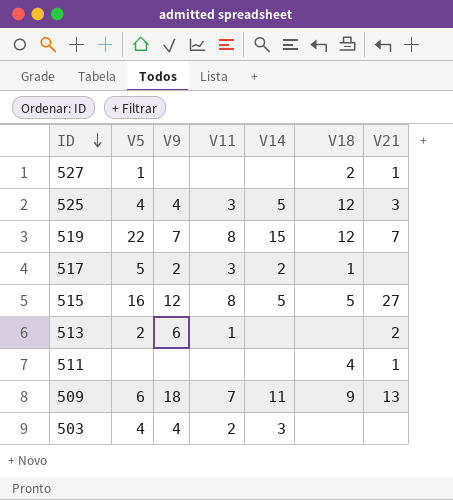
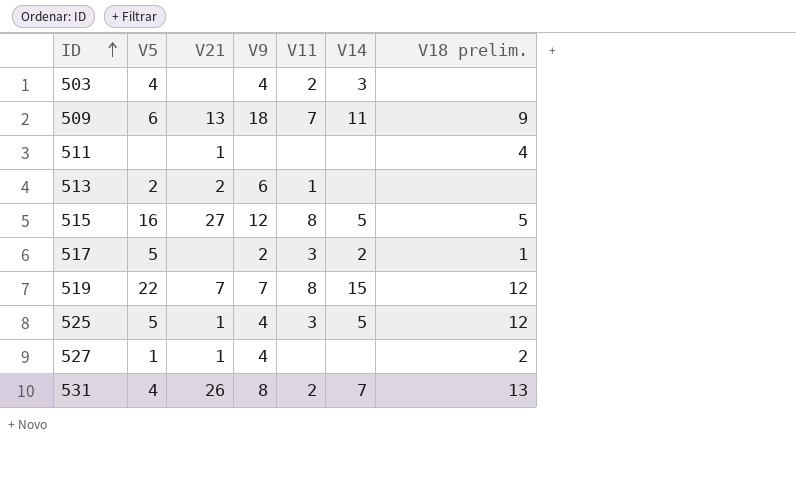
row order: ID descending -> ID ascending
column V21 | position: 7 -> 3
column name: V18 -> V18 prelim.
525 | V5: 4 -> 5
525 | V21: 3 -> 1
527 | V9: none -> 4
row 531: none -> 4 | 26 | 8 | 2 | 7 | 13

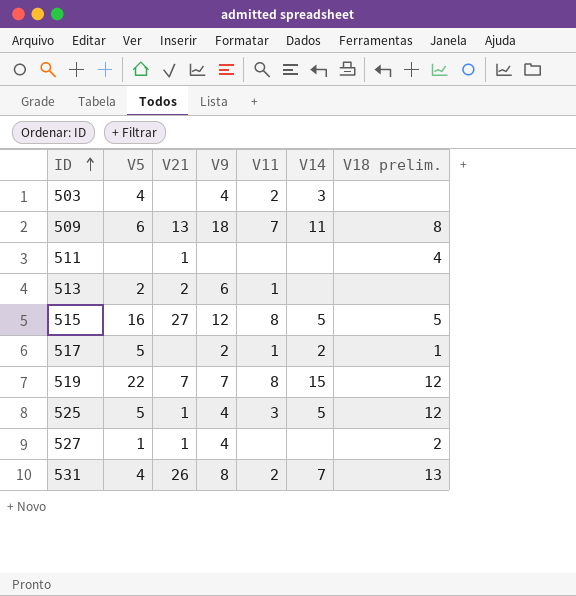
509 | V18 prelim.: 9 -> 8
517 | V11: 3 -> 1

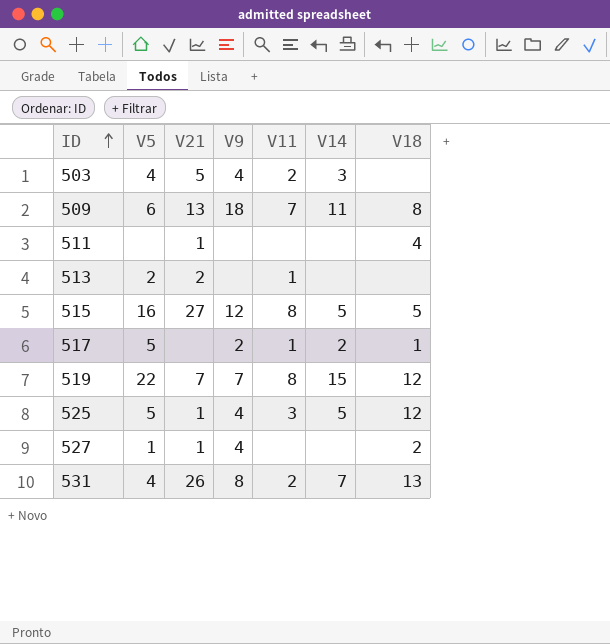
column name: V18 prelim. -> V18
503 | V21: none -> 5
513 | V9: 6 -> none

